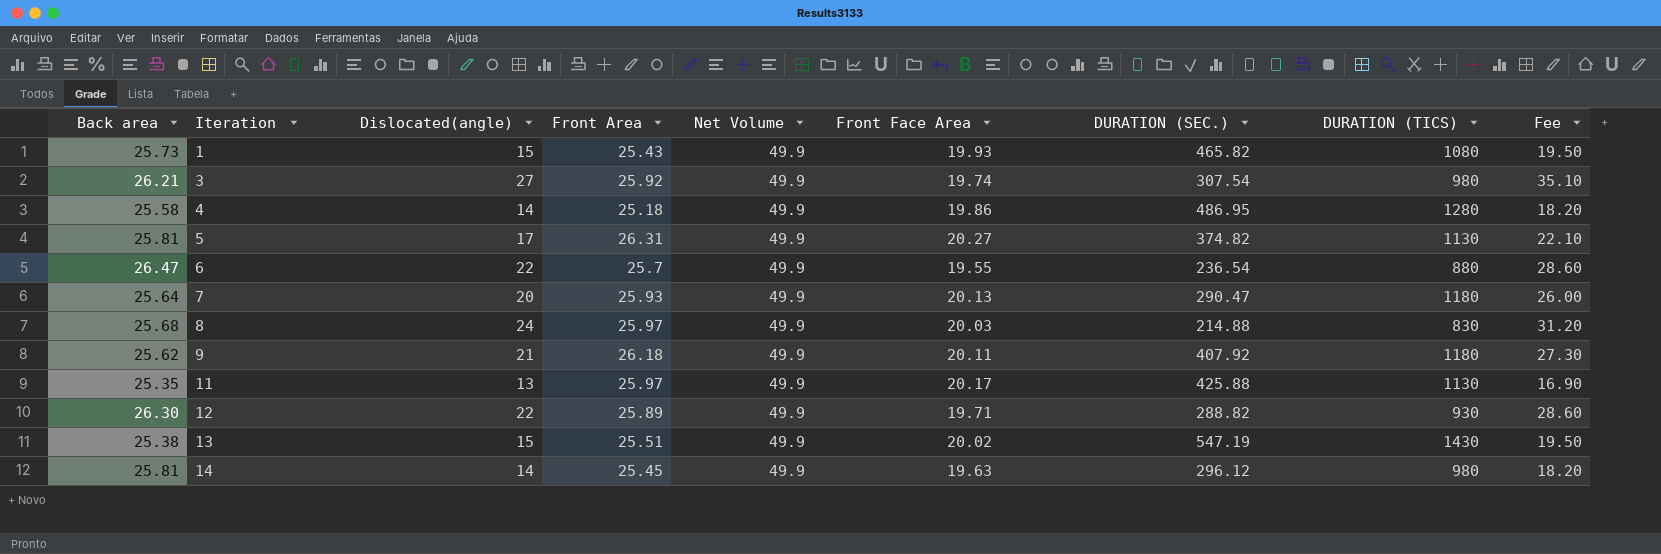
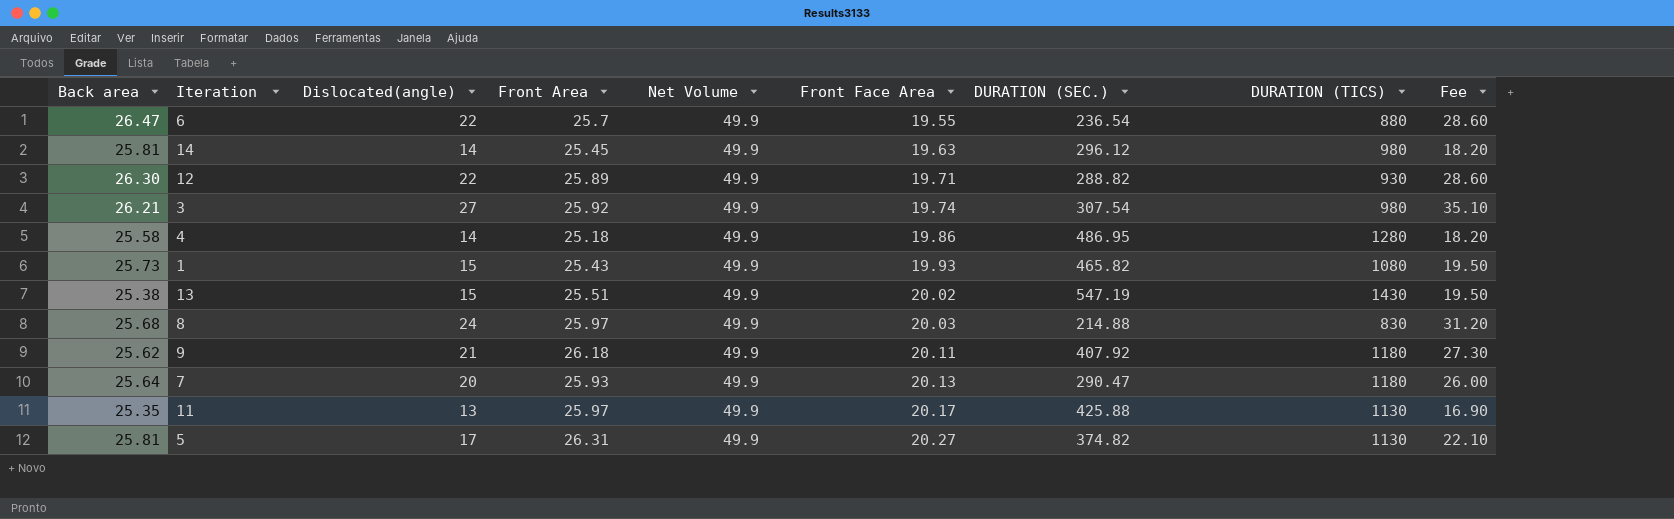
row order: Iteration ascending -> Front Face Area ascending

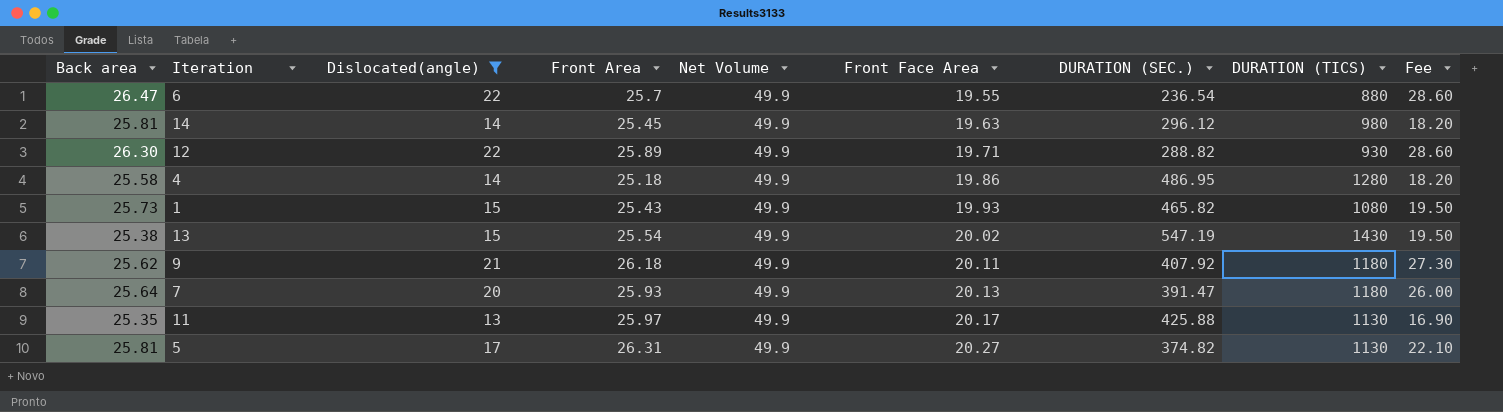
filter: none -> Dislocated(angle) <= 22
13 | Front Area: 25.51 -> 25.54
7 | DURATION (SEC.): 290.47 -> 391.47

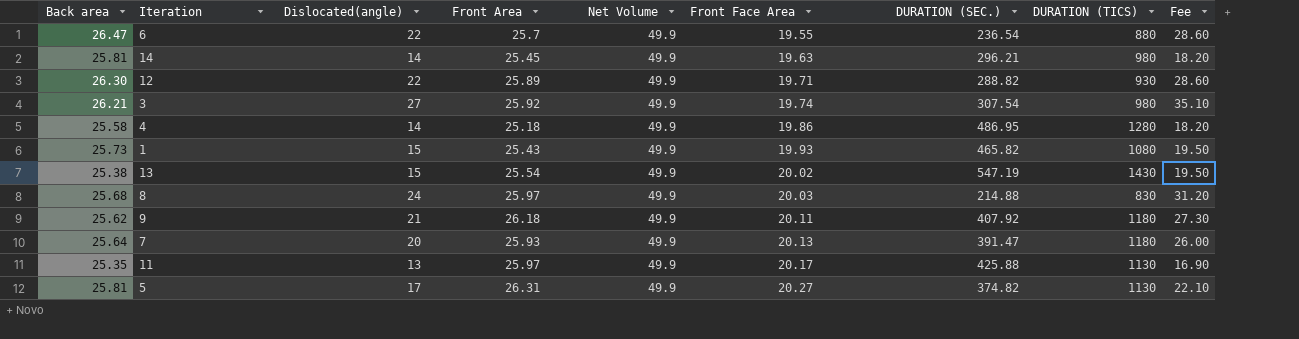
filter: Dislocated(angle) <= 22 -> none
14 | DURATION (SEC.): 296.12 -> 296.21

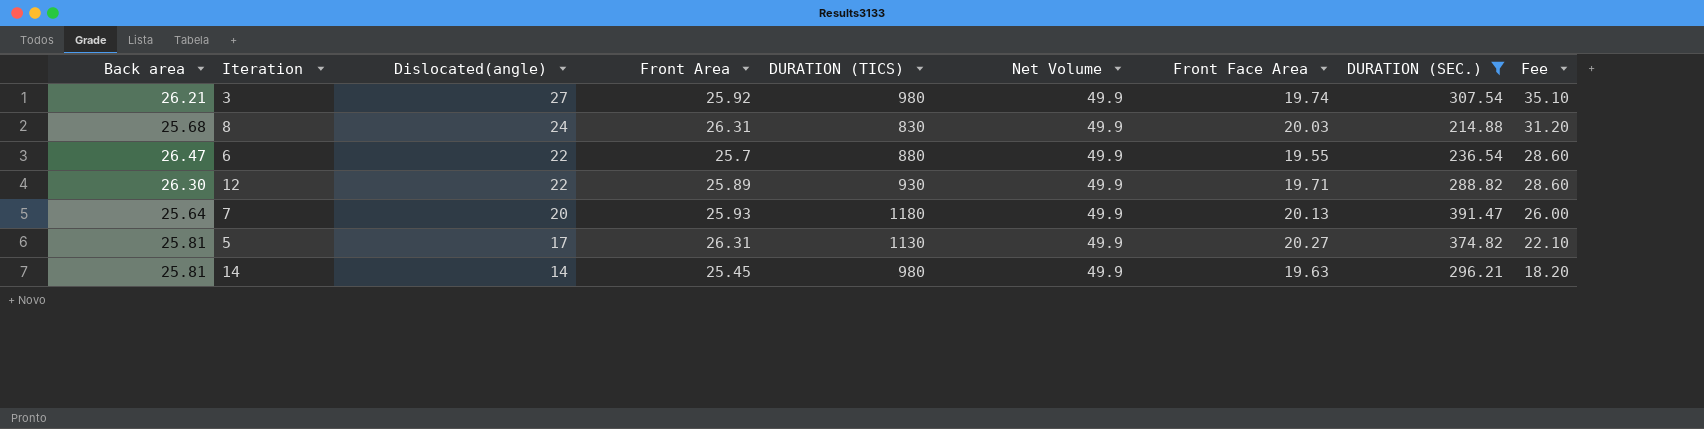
filter: none -> DURATION (SEC.) <= 391.47
row order: Front Face Area ascending -> Dislocated(angle) descending
column DURATION (TICS) | position: 8 -> 5
8 | Front Area: 25.97 -> 26.31

